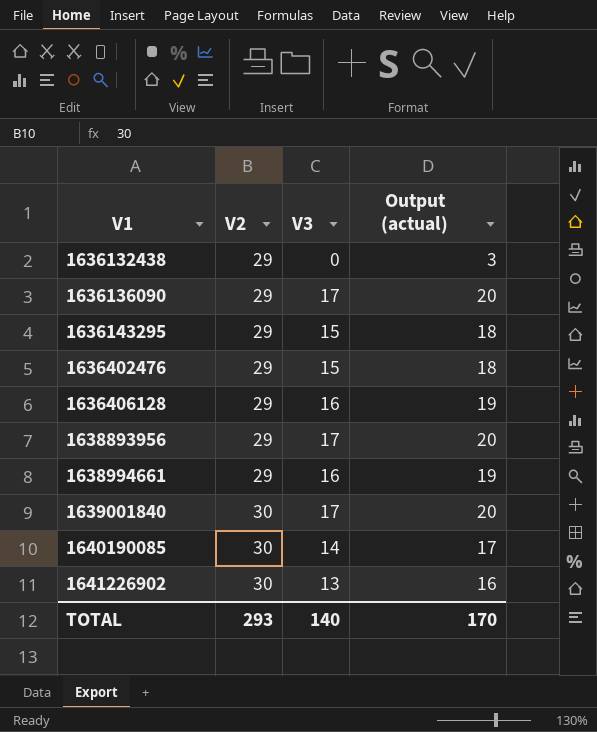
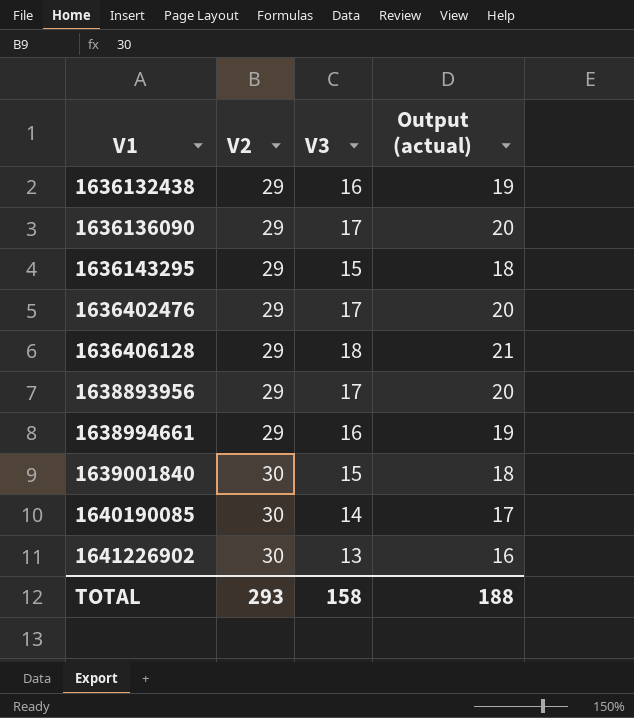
1636132438 | V3: 0 -> 16
1636132438 | Output (actual): 3 -> 19
1636402476 | V3: 15 -> 17
1636402476 | Output (actual): 18 -> 20
1636406128 | V3: 16 -> 18
1636406128 | Output (actual): 19 -> 21
1639001840 | V3: 17 -> 15
1639001840 | Output (actual): 20 -> 18
TOTAL | V3: 140 -> 158
TOTAL | Output (actual): 170 -> 188

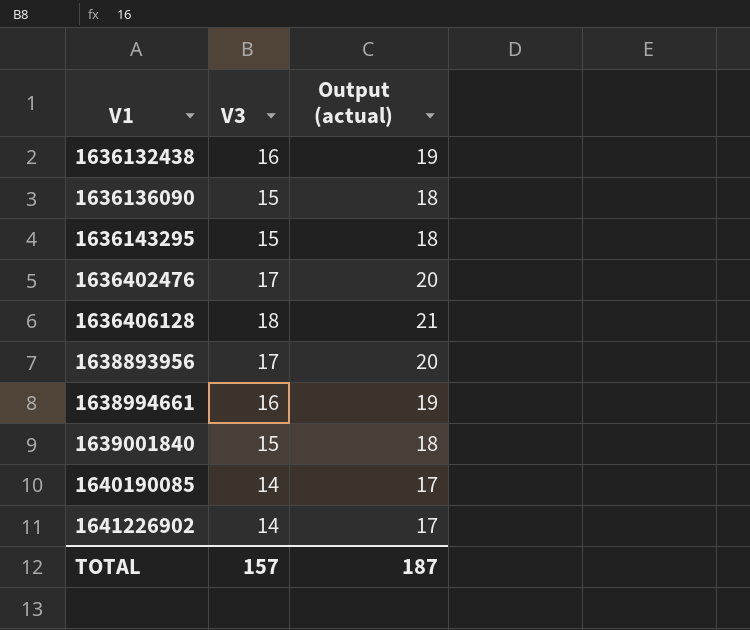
column V2 | position: 2 -> none
1636136090 | V3: 17 -> 15
1636136090 | Output (actual): 20 -> 18
1641226902 | V3: 13 -> 14
1641226902 | Output (actual): 16 -> 17
TOTAL | V3: 158 -> 157
TOTAL | Output (actual): 188 -> 187

